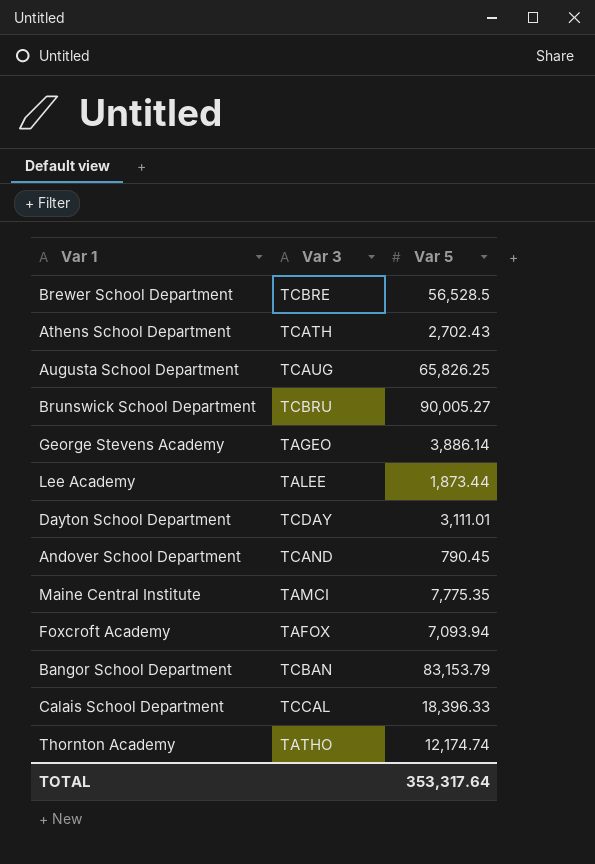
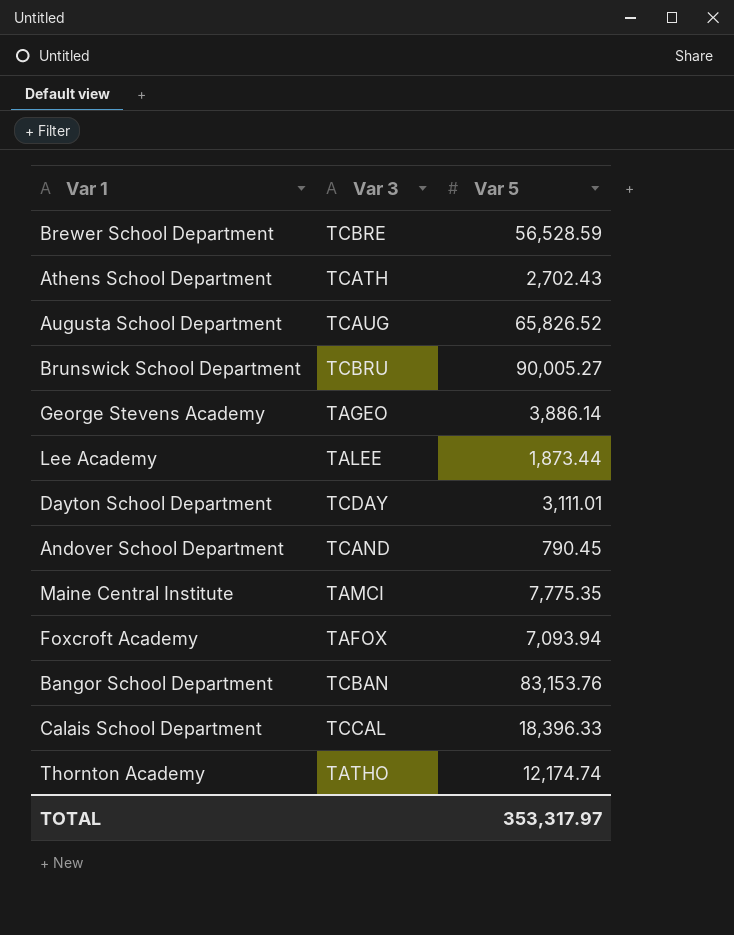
Brewer School Department | Var 5: 56,528.5 -> 56,528.59
Augusta School Department | Var 5: 65,826.25 -> 65,826.52
Bangor School Department | Var 5: 83,153.79 -> 83,153.76
TOTAL | Var 5: 353,317.64 -> 353,317.97

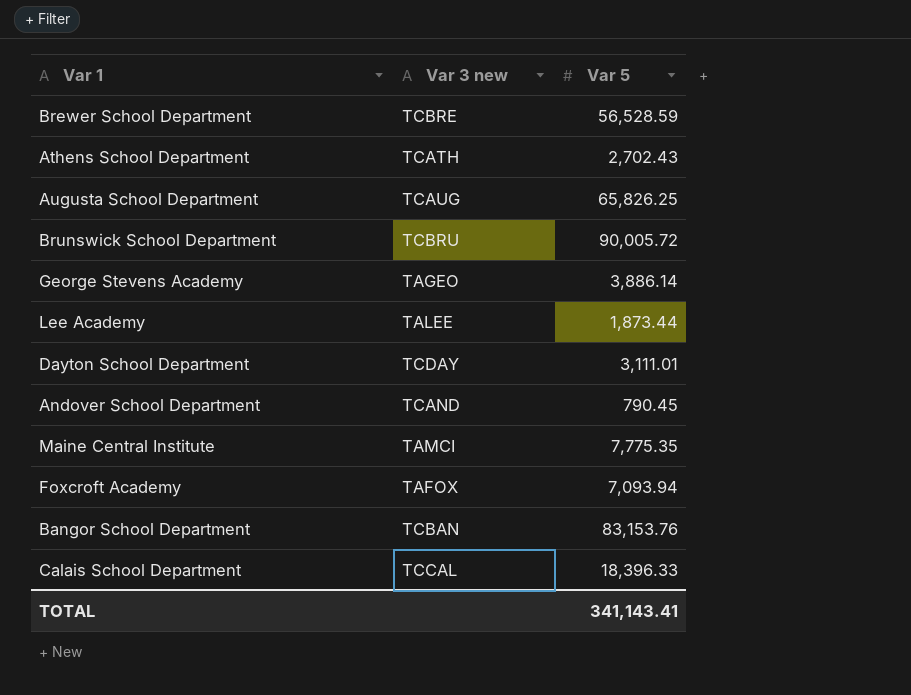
column name: Var 3 -> Var 3 new
row Thornton Academy: TATHO | 12,174.74 -> none
Augusta School Department | Var 5: 65,826.52 -> 65,826.25
Brunswick School Department | Var 5: 90,005.27 -> 90,005.72
TOTAL | Var 5: 353,317.97 -> 341,143.41

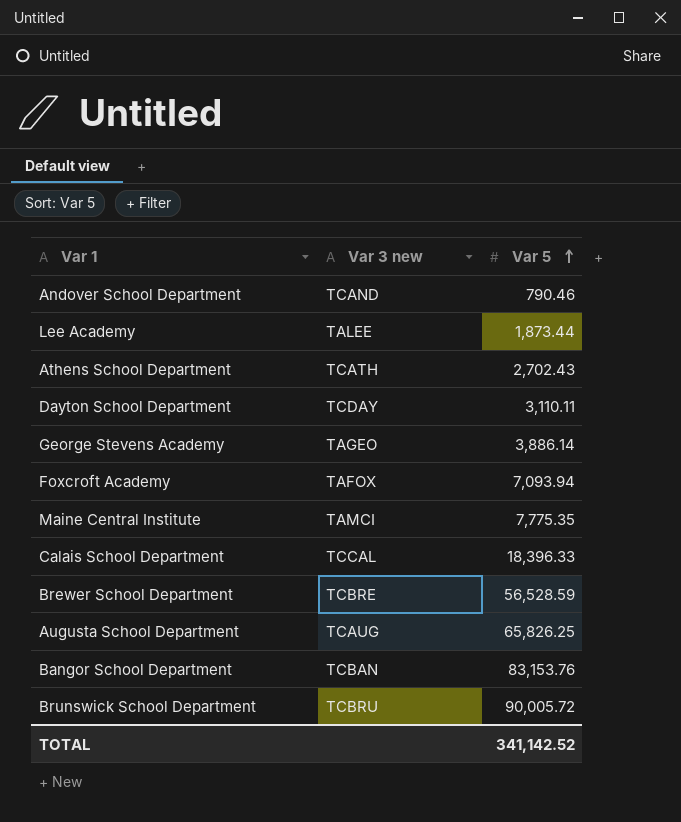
row order: none -> Var 5 ascending
Andover School Department | Var 5: 790.45 -> 790.46
Dayton School Department | Var 5: 3,111.01 -> 3,110.11
TOTAL | Var 5: 341,143.41 -> 341,142.52

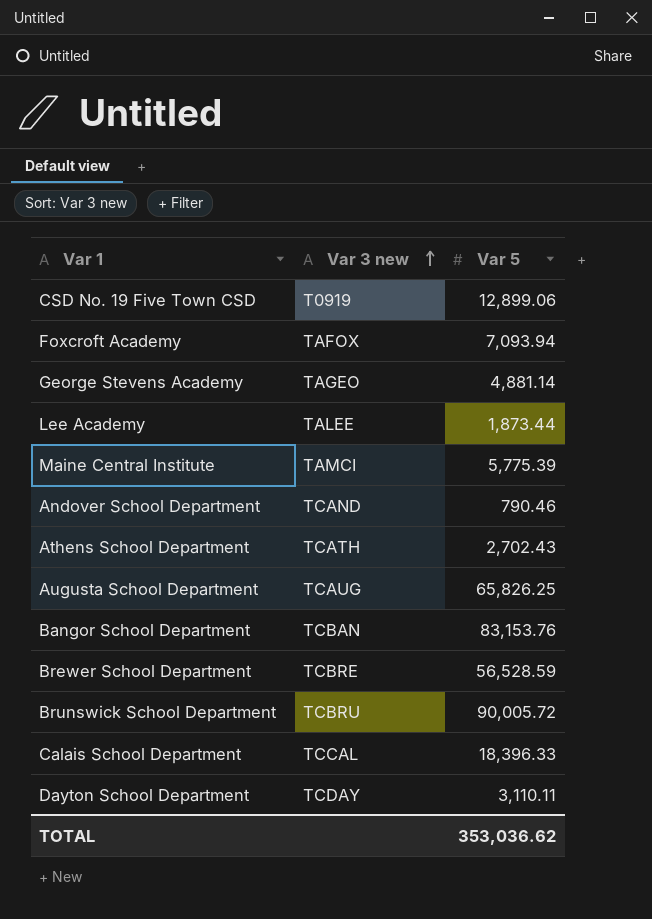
row order: Var 5 ascending -> Var 3 new ascending
row CSD No. 19 Five Town CSD: none -> T0919 | 12,899.06
George Stevens Academy | Var 5: 3,886.14 -> 4,881.14
Maine Central Institute | Var 5: 7,775.35 -> 5,775.39
TOTAL | Var 5: 341,142.52 -> 353,036.62

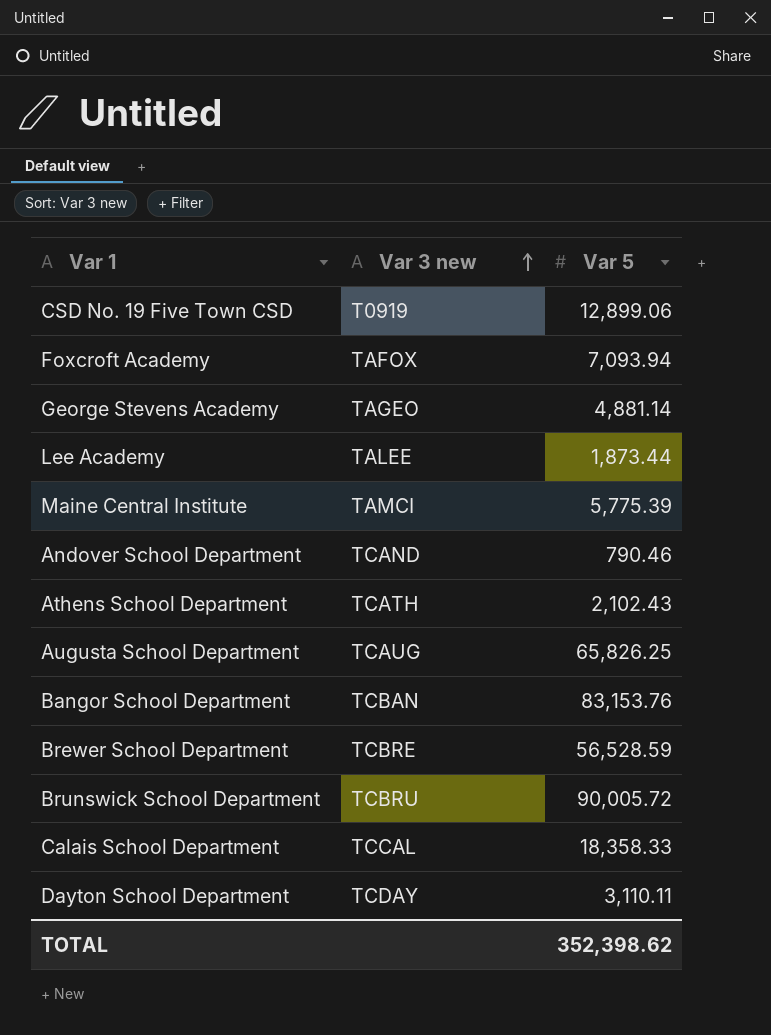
Athens School Department | Var 5: 2,702.43 -> 2,102.43
Calais School Department | Var 5: 18,396.33 -> 18,358.33
TOTAL | Var 5: 353,036.62 -> 352,398.62

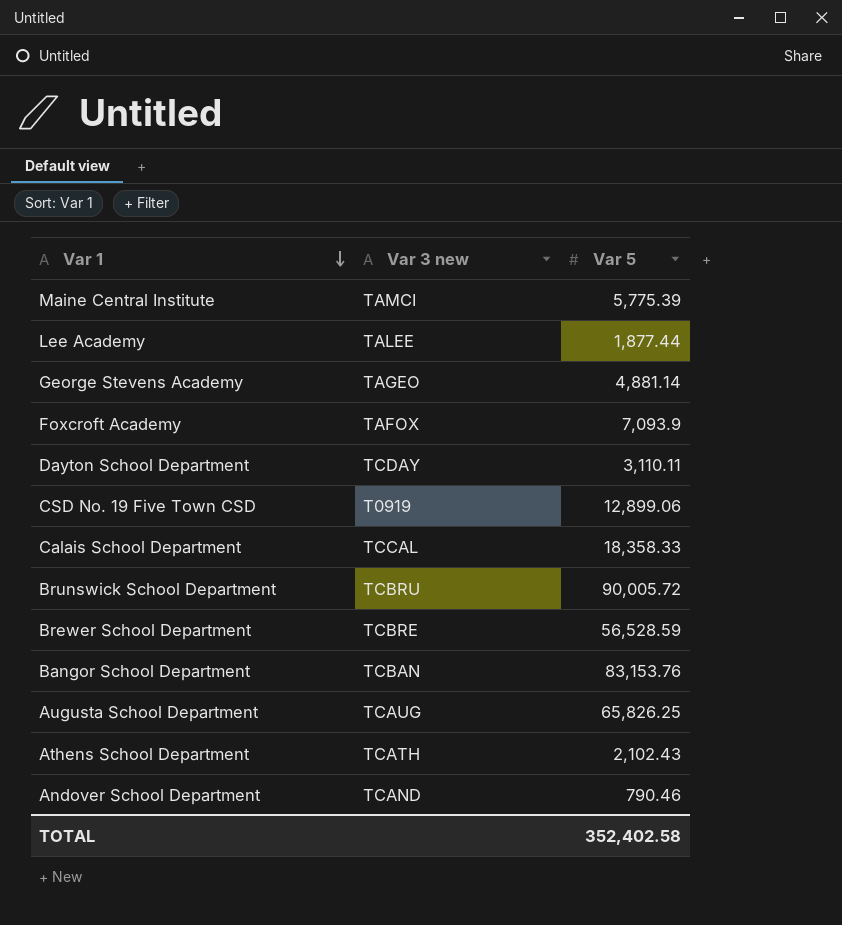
row order: Var 3 new ascending -> Var 1 descending
Lee Academy | Var 5: 1,873.44 -> 1,877.44
Foxcroft Academy | Var 5: 7,093.94 -> 7,093.9
TOTAL | Var 5: 352,398.62 -> 352,402.58

